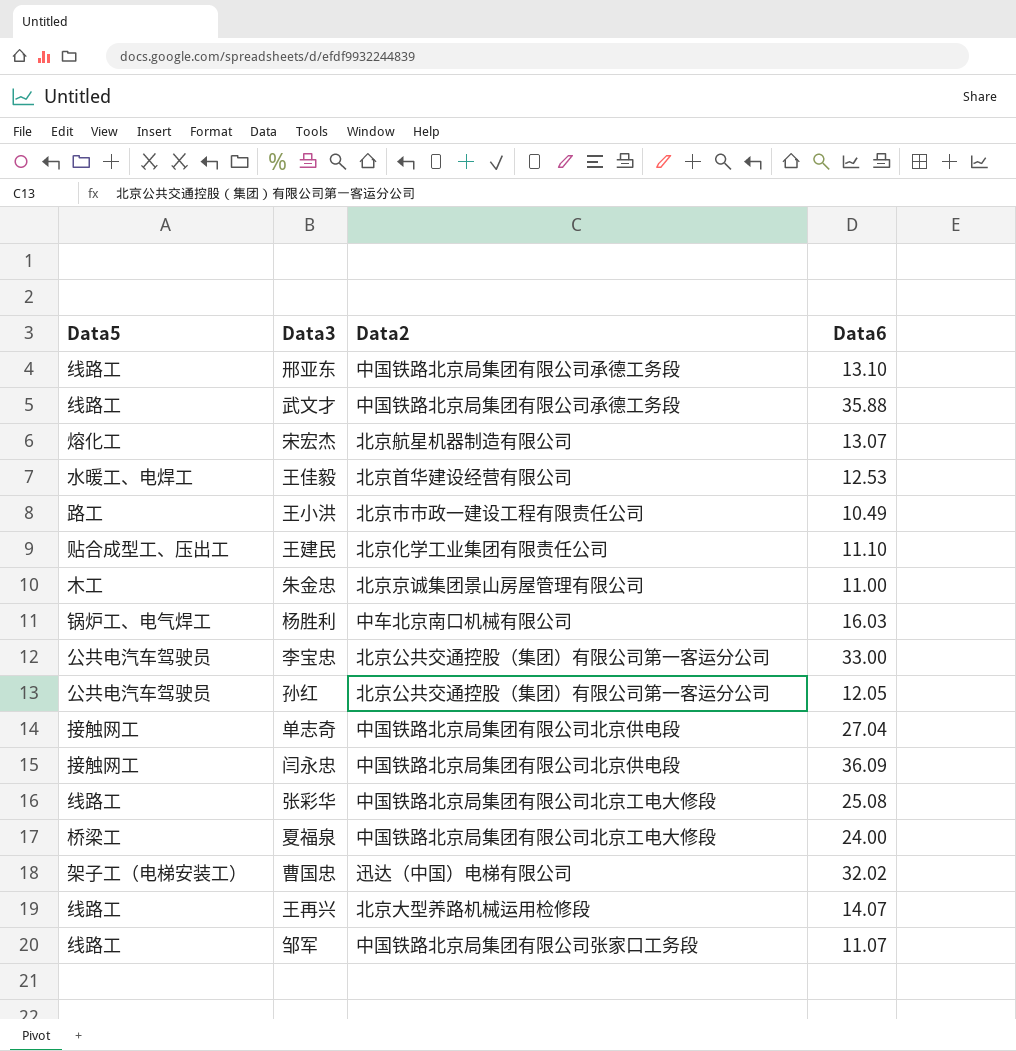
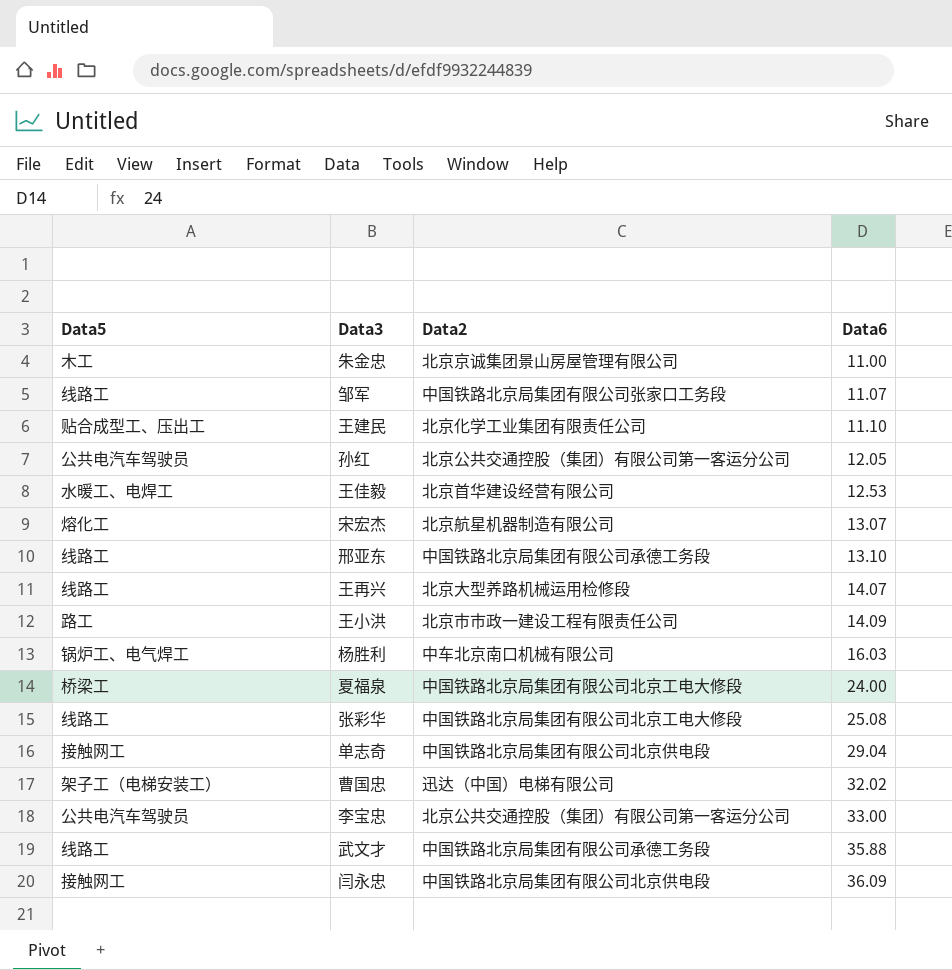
row order: none -> Data6 ascending
王小洪 | Data6: 10.49 -> 14.09
单志奇 | Data6: 27.04 -> 29.04

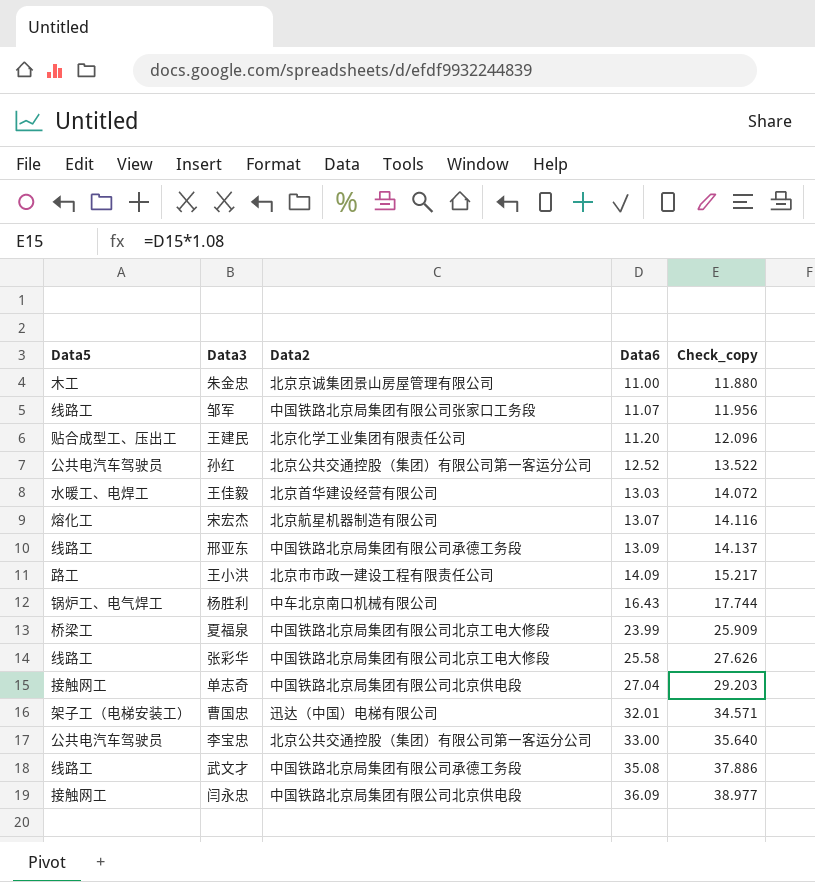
column Check_copy | formula: none -> [Data6] * 1.08
row 王再兴: 线路工 | 北京大型养路机械运用检修段 | 14.07 -> none
王建民 | Data6: 11.10 -> 11.20
孙红 | Data6: 12.05 -> 12.52
王佳毅 | Data6: 12.53 -> 13.03
邢亚东 | Data6: 13.10 -> 13.09
杨胜利 | Data6: 16.03 -> 16.43
夏福泉 | Data6: 24.00 -> 23.99
张彩华 | Data6: 25.08 -> 25.58
单志奇 | Data6: 29.04 -> 27.04
曹国忠 | Data6: 32.02 -> 32.01
武文才 | Data6: 35.88 -> 35.08

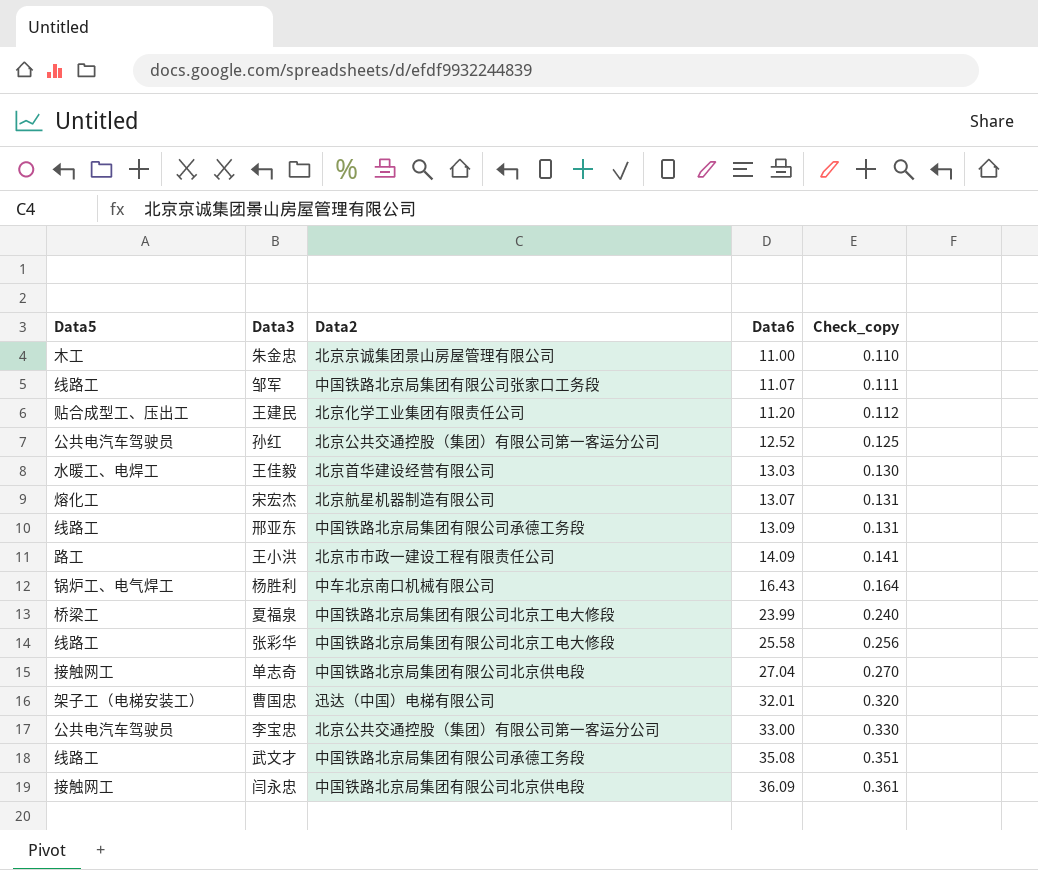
column Check_copy | formula: [Data6] * 1.08 -> [Data6] * 0.01

